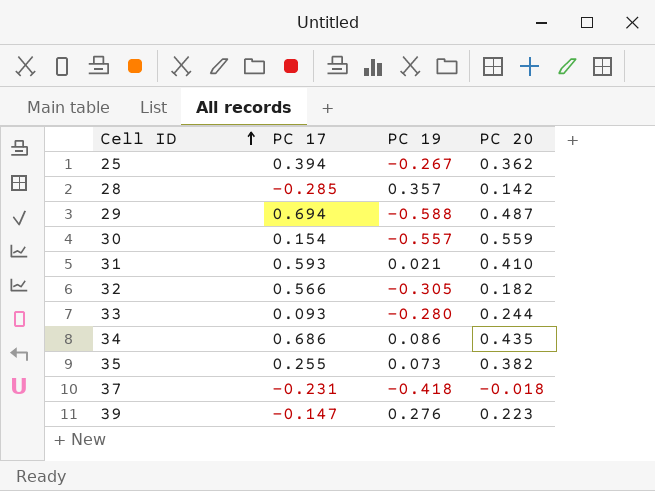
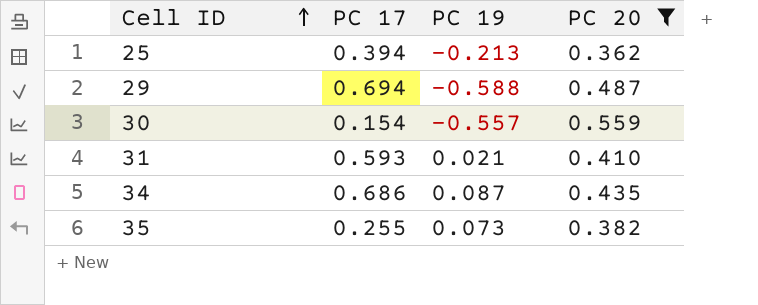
filter: none -> PC 20 >= 0.362
25 | PC 19: -0.267 -> -0.213
34 | PC 19: 0.086 -> 0.087

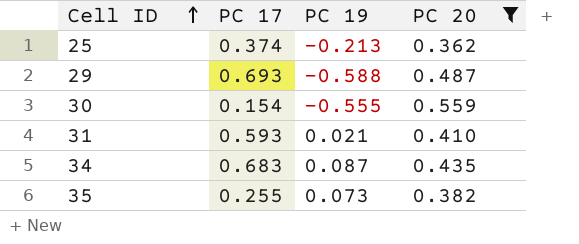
25 | PC 17: 0.394 -> 0.374
29 | PC 17: 0.694 -> 0.693
30 | PC 19: -0.557 -> -0.555
34 | PC 17: 0.686 -> 0.683

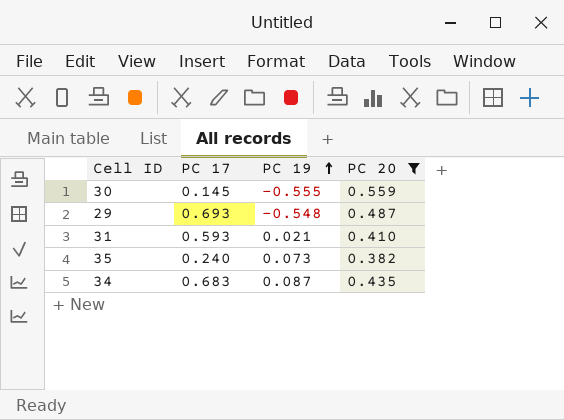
row order: Cell ID ascending -> PC 19 ascending
row 25: 0.374 | -0.213 | 0.362 -> none
30 | PC 17: 0.154 -> 0.145
29 | PC 19: -0.588 -> -0.548
35 | PC 17: 0.255 -> 0.240

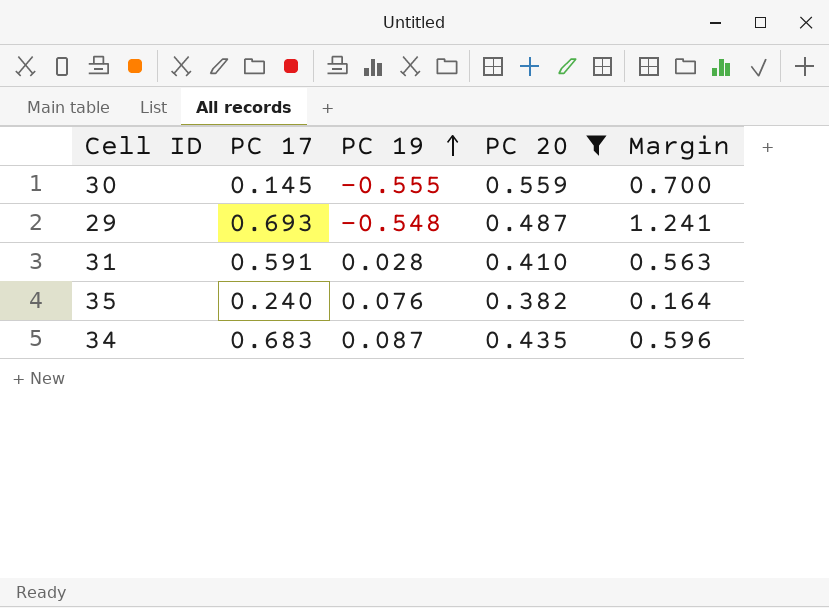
column Margin | formula: none -> [PC 17] - [PC 19]
31 | PC 17: 0.593 -> 0.591
31 | PC 19: 0.021 -> 0.028
35 | PC 19: 0.073 -> 0.076

